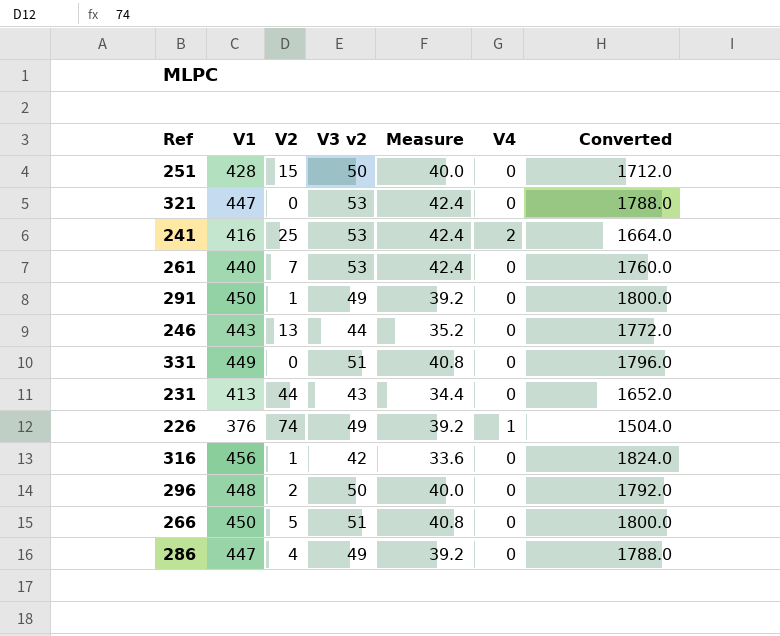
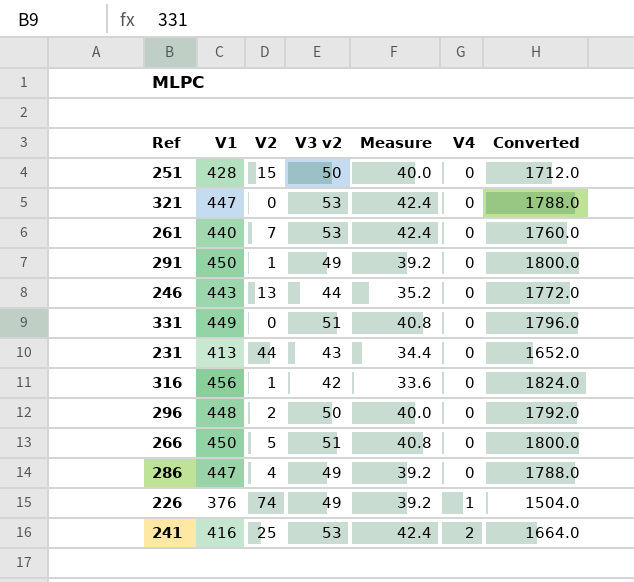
row order: none -> V4 ascending

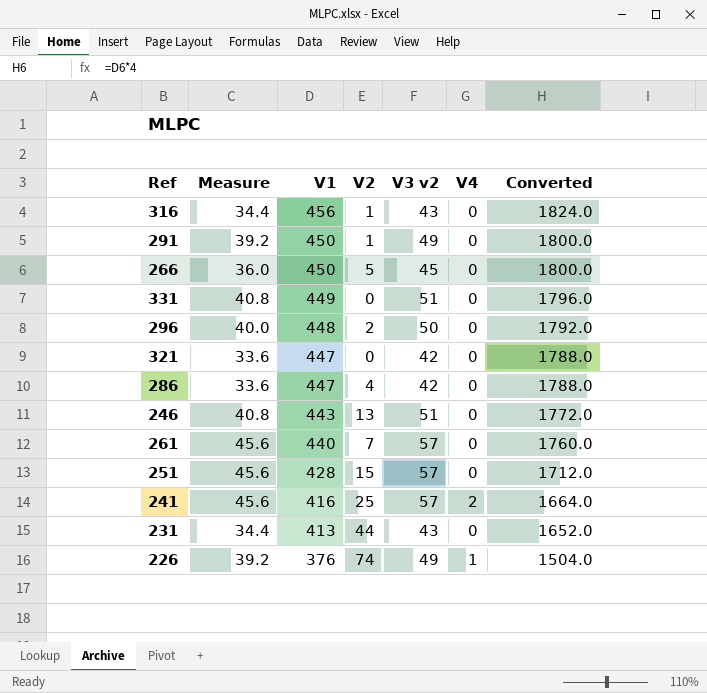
row order: V4 ascending -> V1 descending
column Measure | position: 5 -> 2
316 | Measure: 33.6 -> 34.4
316 | V3 v2: 42 -> 43
266 | Measure: 40.8 -> 36.0
266 | V3 v2: 51 -> 45
321 | Measure: 42.4 -> 33.6
321 | V3 v2: 53 -> 42
286 | Measure: 39.2 -> 33.6
286 | V3 v2: 49 -> 42
246 | Measure: 35.2 -> 40.8
246 | V3 v2: 44 -> 51
261 | Measure: 42.4 -> 45.6
261 | V3 v2: 53 -> 57
251 | Measure: 40.0 -> 45.6
251 | V3 v2: 50 -> 57
241 | Measure: 42.4 -> 45.6
241 | V3 v2: 53 -> 57

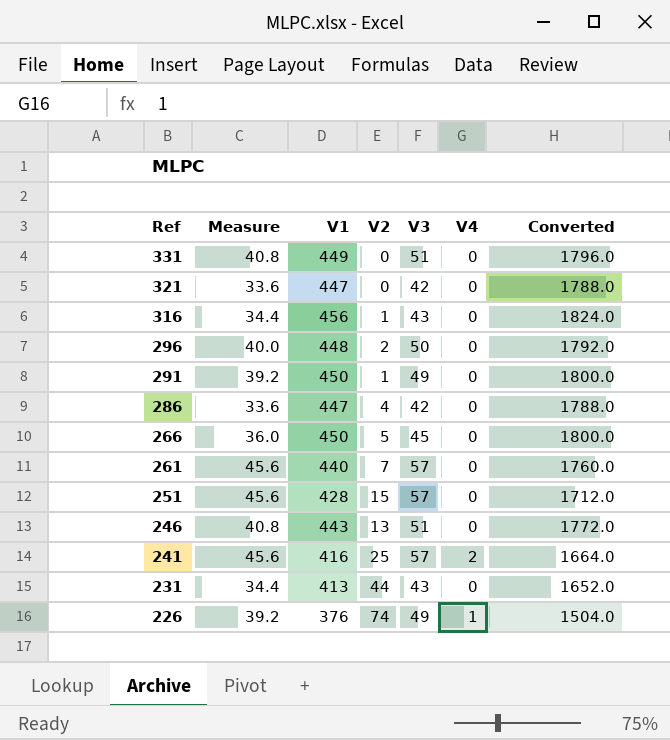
row order: V1 descending -> Ref descending
column name: V3 v2 -> V3

